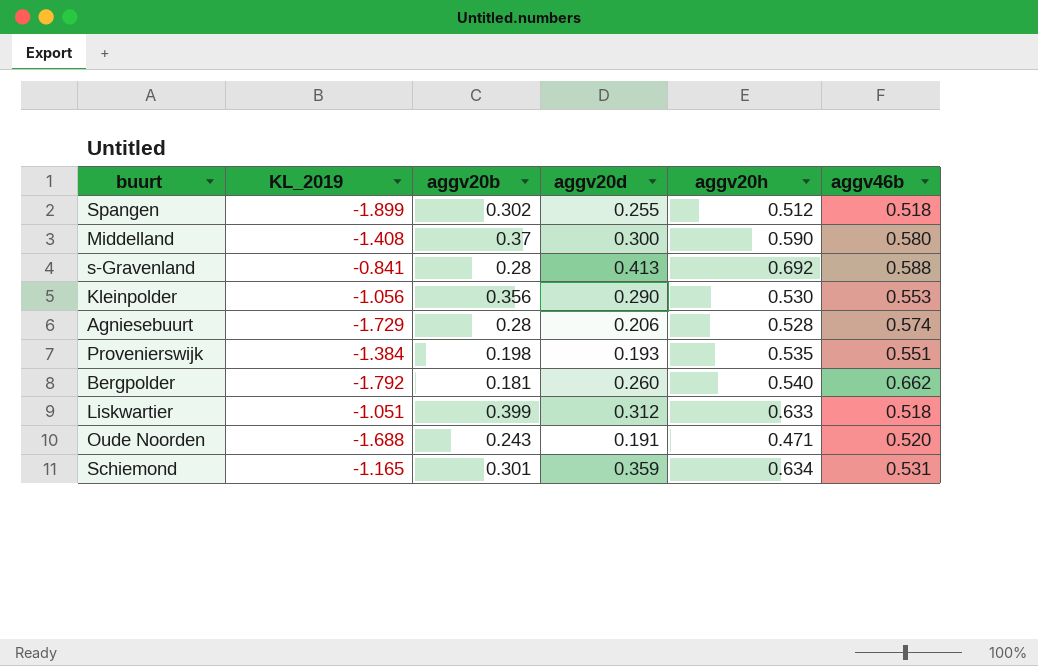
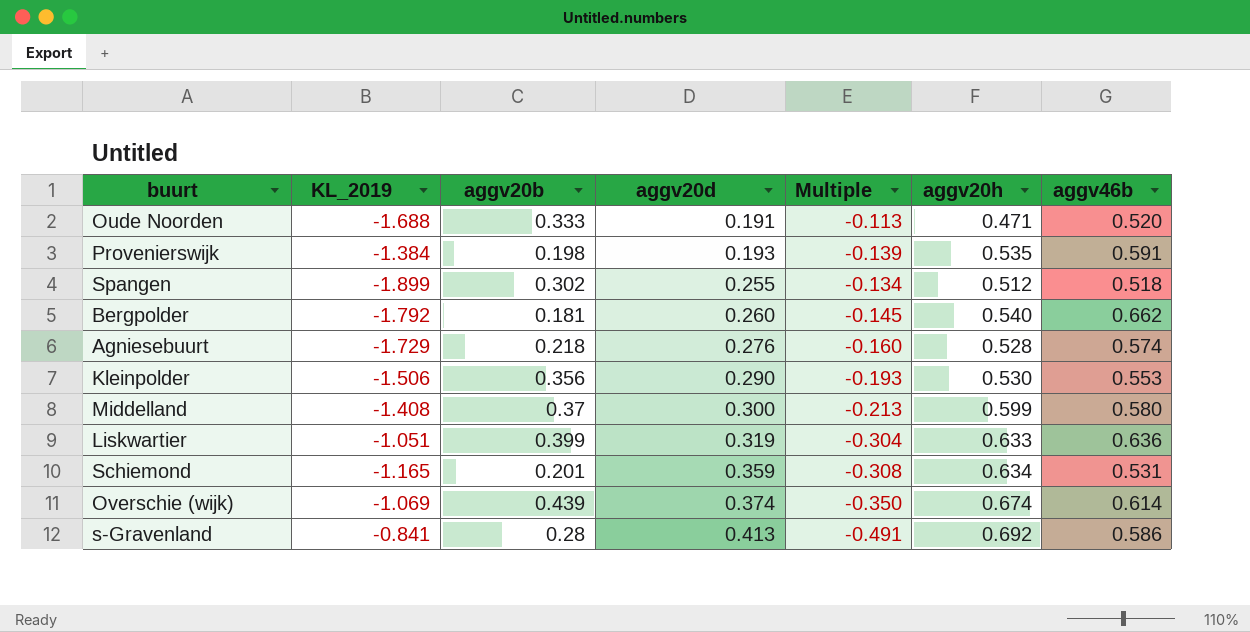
row order: none -> aggv20d ascending
column Multiple | formula: none -> [aggv20d] / [KL_2019]
Oude Noorden | aggv20b: 0.243 -> 0.333
Provenierswijk | aggv46b: 0.551 -> 0.591
Agniesebuurt | aggv20b: 0.28 -> 0.218
Agniesebuurt | aggv20d: 0.206 -> 0.276
Kleinpolder | KL_2019: -1.056 -> -1.506
Middelland | aggv20h: 0.590 -> 0.599
Liskwartier | aggv20d: 0.312 -> 0.319
Liskwartier | aggv46b: 0.518 -> 0.636
Schiemond | aggv20b: 0.301 -> 0.201
row Overschie (wijk): none -> -1.069 | 0.439 | 0.374 | -0.350 | 0.674 | 0.614
s-Gravenland | aggv46b: 0.588 -> 0.586

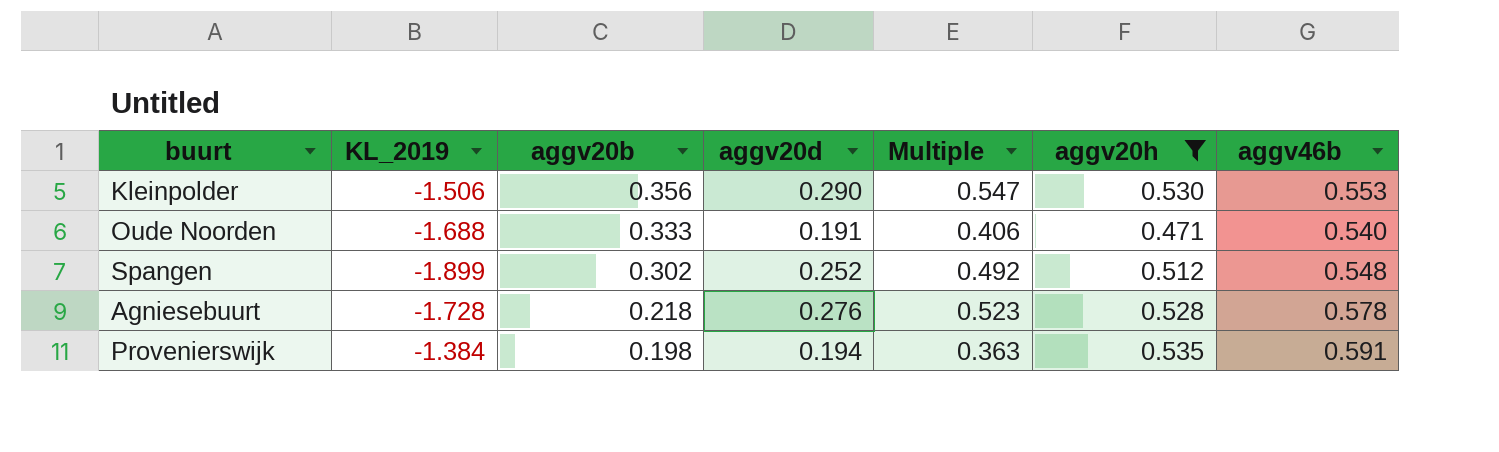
filter: none -> aggv20h <= 0.535
row order: aggv20d ascending -> aggv20b descending
column Multiple | formula: [aggv20d] / [KL_2019] -> [aggv20d] / [aggv20h]
Oude Noorden | aggv46b: 0.520 -> 0.540
Spangen | aggv20d: 0.255 -> 0.252
Spangen | aggv46b: 0.518 -> 0.548
Agniesebuurt | KL_2019: -1.729 -> -1.728
Agniesebuurt | aggv46b: 0.574 -> 0.578
Provenierswijk | aggv20d: 0.193 -> 0.194

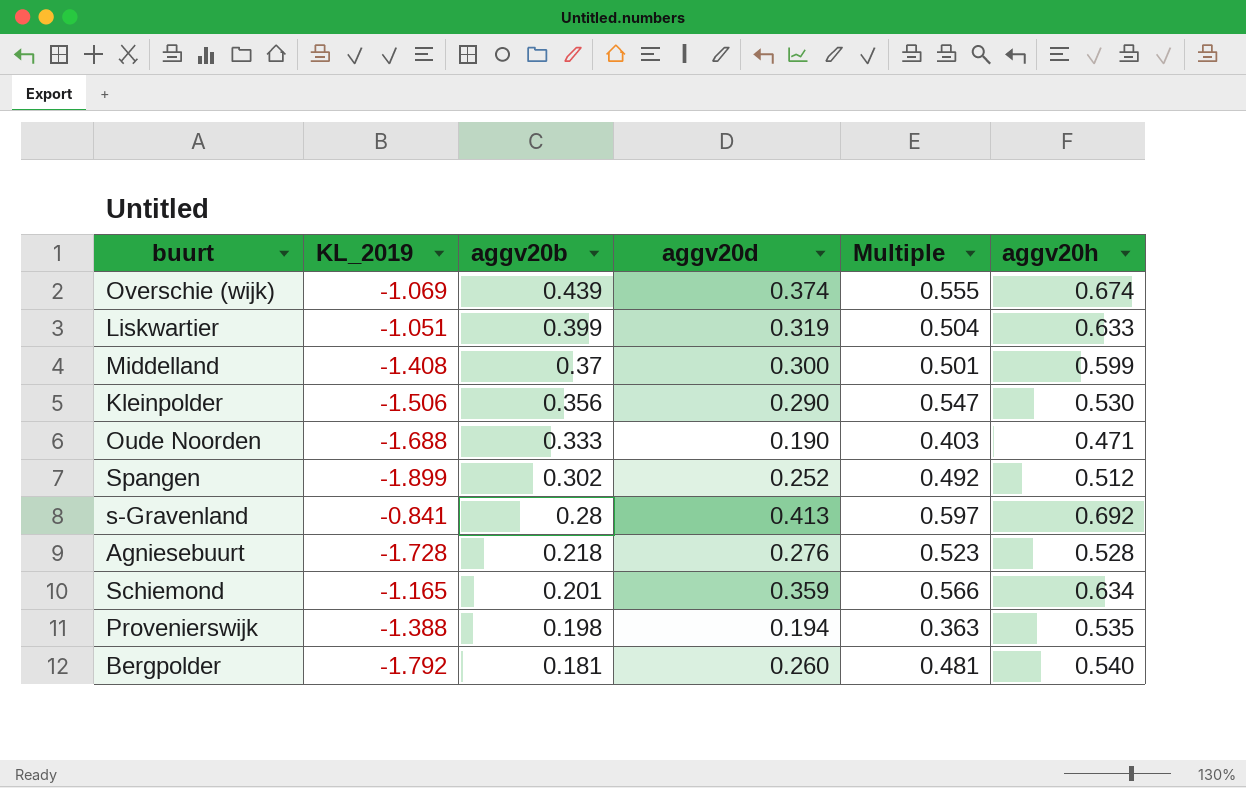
filter: aggv20h <= 0.535 -> none
column aggv46b | position: 7 -> none
Oude Noorden | aggv20d: 0.191 -> 0.190
Oude Noorden | Multiple: 0.406 -> 0.403
Provenierswijk | KL_2019: -1.384 -> -1.388

